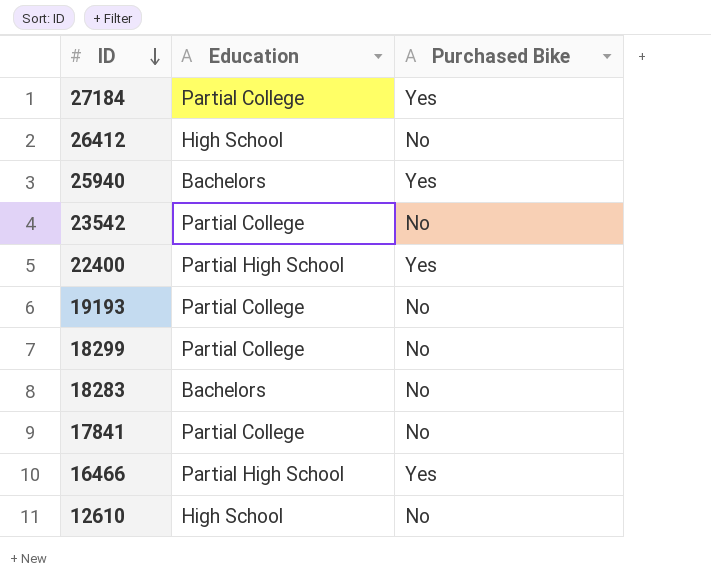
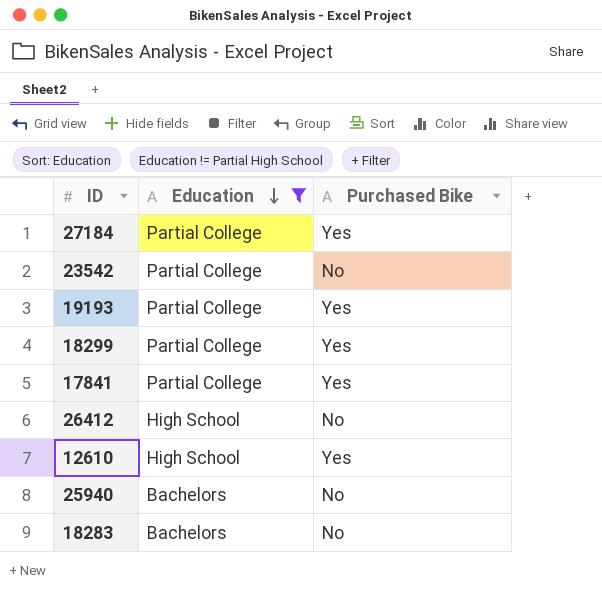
filter: none -> Education != Partial High School
row order: ID descending -> Education descending
19193 | Purchased Bike: No -> Yes
18299 | Purchased Bike: No -> Yes
17841 | Purchased Bike: No -> Yes
12610 | Purchased Bike: No -> Yes
25940 | Purchased Bike: Yes -> No

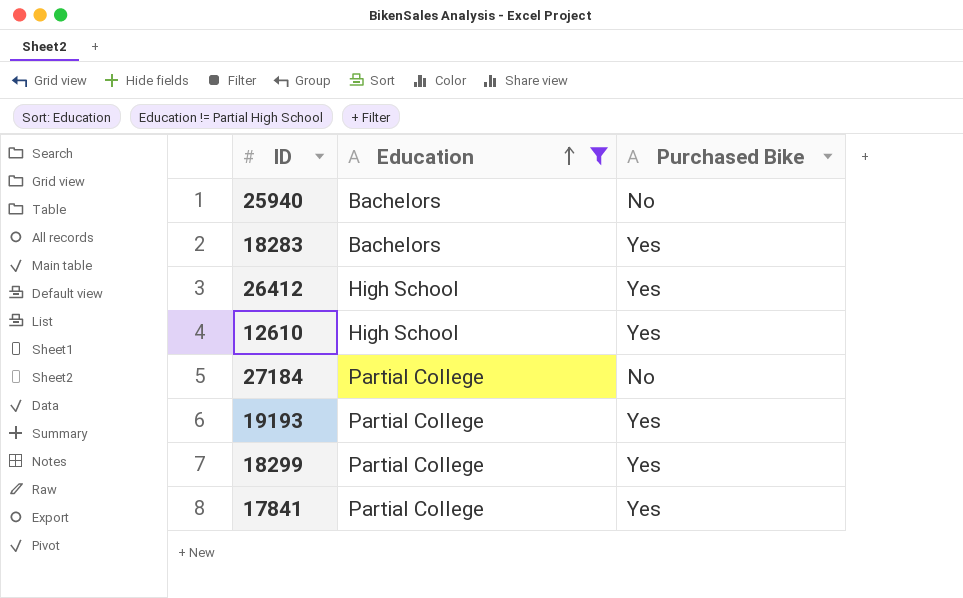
row order: Education descending -> Education ascending
row 23542: Partial College | No -> none
18283 | Purchased Bike: No -> Yes
26412 | Purchased Bike: No -> Yes
27184 | Purchased Bike: Yes -> No

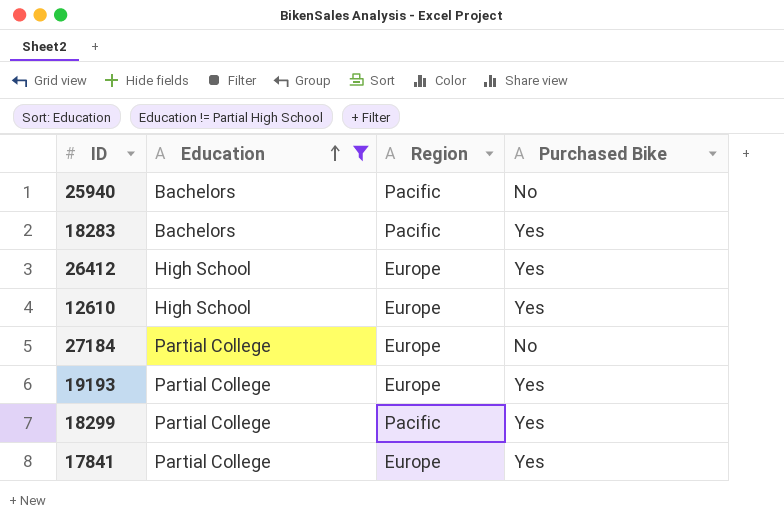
column Region | position: none -> 3

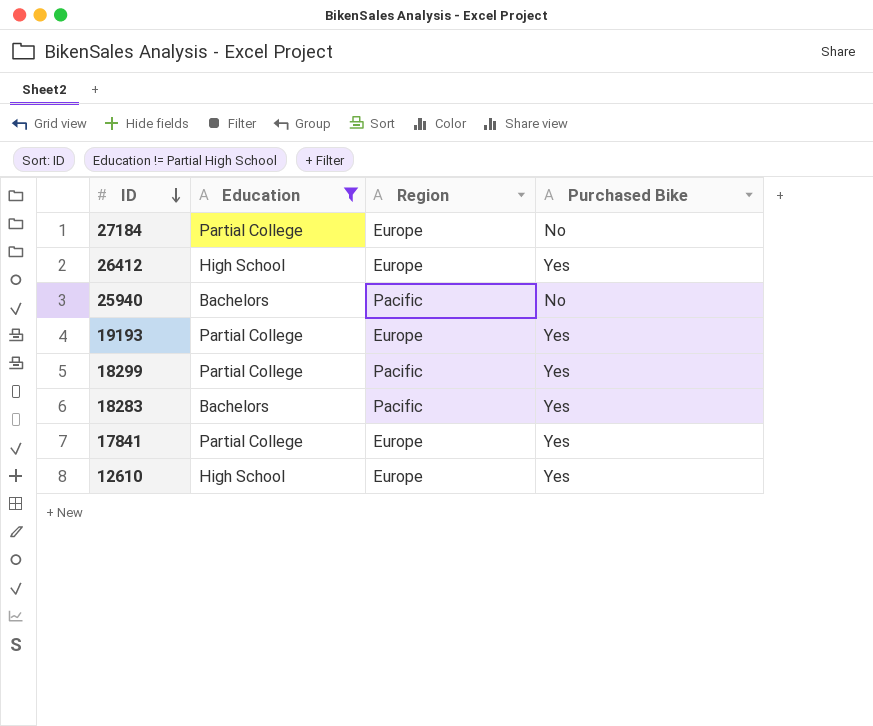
row order: Education ascending -> ID descending

